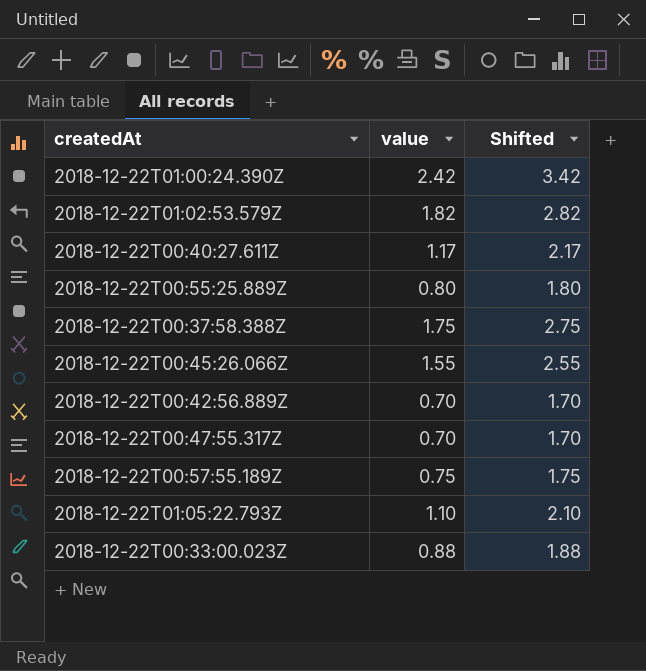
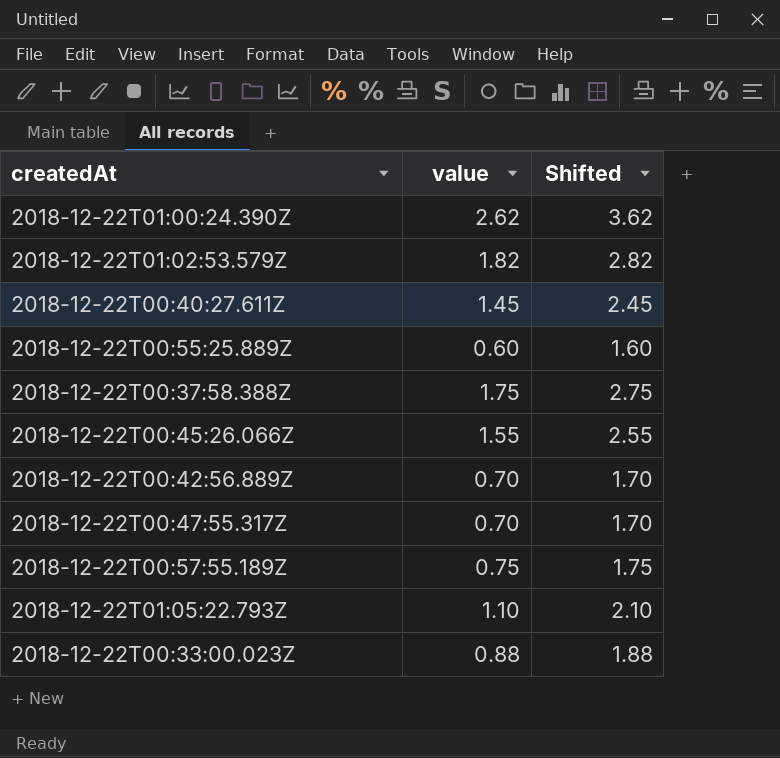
2018-12-22T01:00:24.390Z | value: 2.42 -> 2.62
2018-12-22T01:00:24.390Z | Shifted: 3.42 -> 3.62
2018-12-22T00:40:27.611Z | value: 1.17 -> 1.45
2018-12-22T00:40:27.611Z | Shifted: 2.17 -> 2.45
2018-12-22T00:55:25.889Z | value: 0.80 -> 0.60
2018-12-22T00:55:25.889Z | Shifted: 1.80 -> 1.60

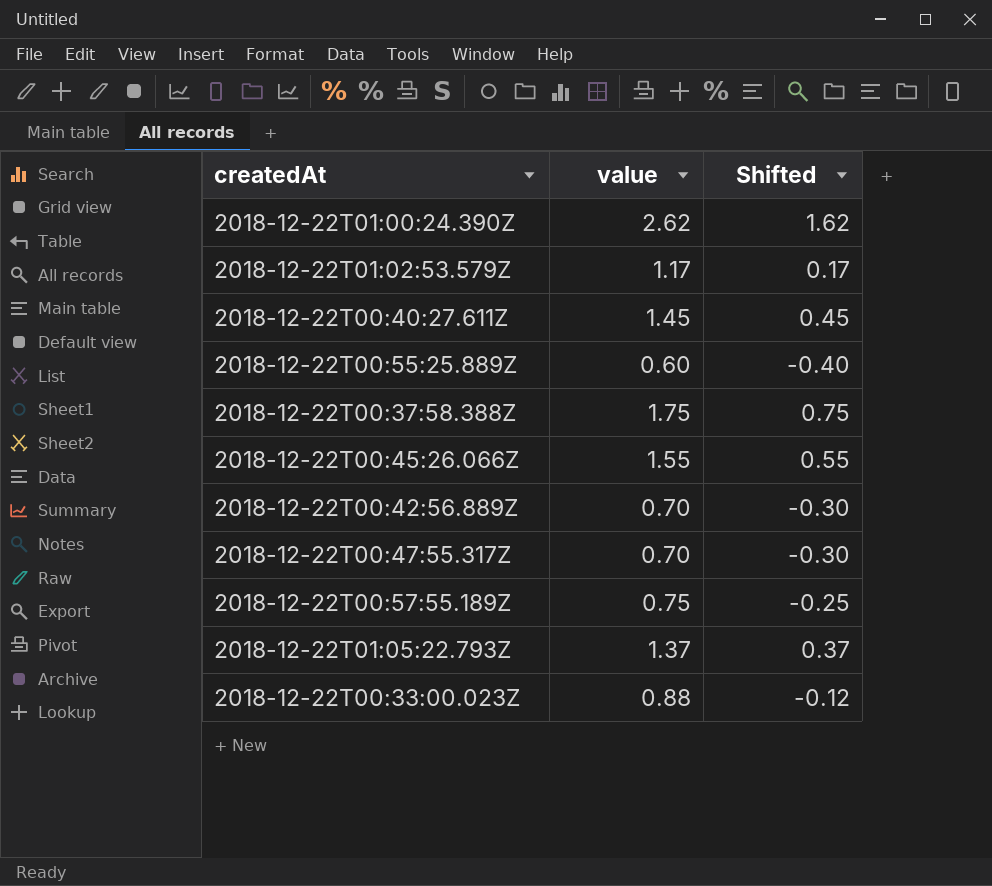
column Shifted | formula: [value] + 1 -> [value] - 1
2018-12-22T01:02:53.579Z | value: 1.82 -> 1.17
2018-12-22T01:05:22.793Z | value: 1.10 -> 1.37

